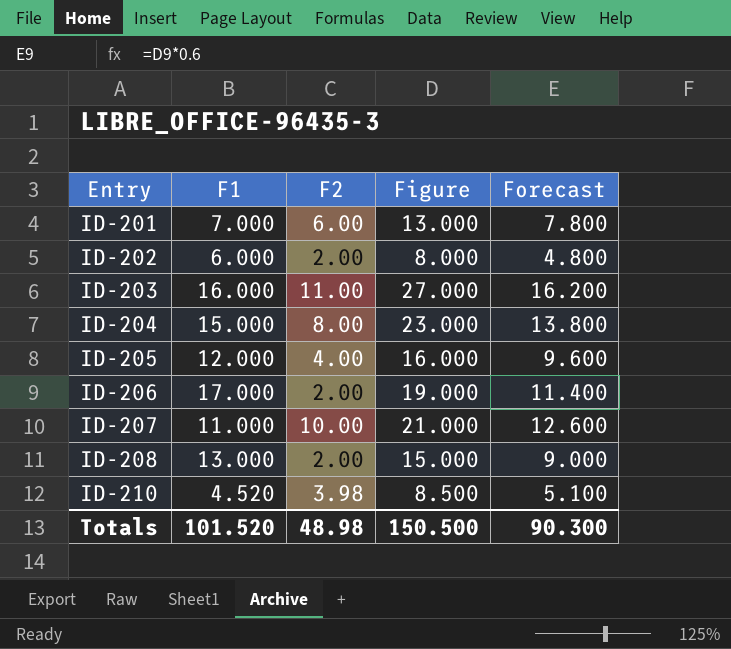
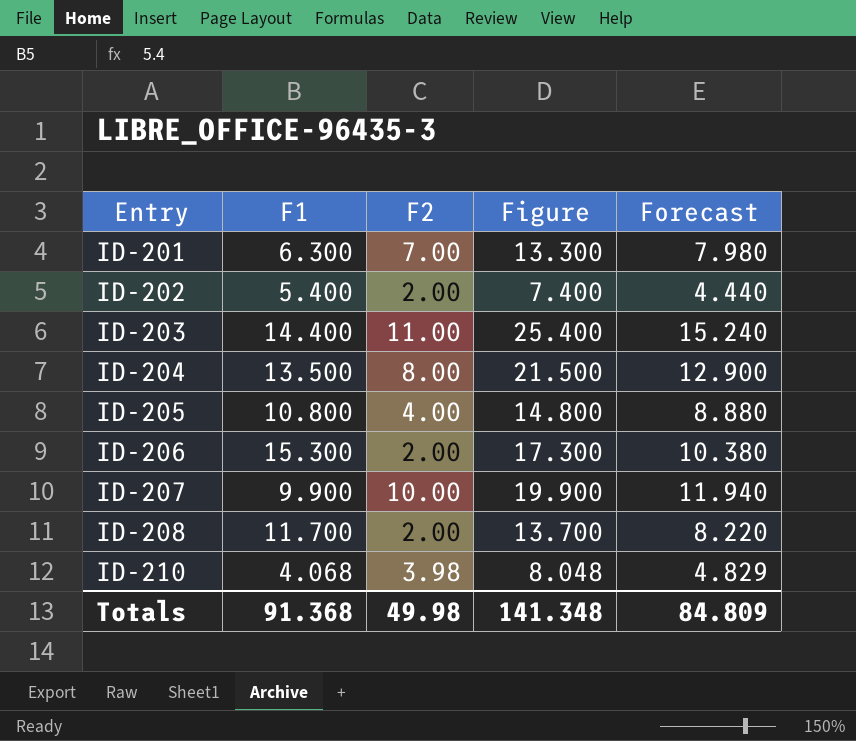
ID-201 | F1: 7.000 -> 6.300
ID-201 | F2: 6.00 -> 7.00
ID-201 | Figure: 13.000 -> 13.300
ID-201 | Forecast: 7.800 -> 7.980
ID-202 | F1: 6.000 -> 5.400
ID-202 | Figure: 8.000 -> 7.400
ID-202 | Forecast: 4.800 -> 4.440
ID-203 | F1: 16.000 -> 14.400
ID-203 | Figure: 27.000 -> 25.400
ID-203 | Forecast: 16.200 -> 15.240
ID-204 | F1: 15.000 -> 13.500
ID-204 | Figure: 23.000 -> 21.500
ID-204 | Forecast: 13.800 -> 12.900
ID-205 | F1: 12.000 -> 10.800
ID-205 | Figure: 16.000 -> 14.800
ID-205 | Forecast: 9.600 -> 8.880
ID-206 | F1: 17.000 -> 15.300
ID-206 | Figure: 19.000 -> 17.300
ID-206 | Forecast: 11.400 -> 10.380
ID-207 | F1: 11.000 -> 9.900
ID-207 | Figure: 21.000 -> 19.900
ID-207 | Forecast: 12.600 -> 11.940
ID-208 | F1: 13.000 -> 11.700
ID-208 | Figure: 15.000 -> 13.700
ID-208 | Forecast: 9.000 -> 8.220
ID-210 | F1: 4.520 -> 4.068
ID-210 | Figure: 8.500 -> 8.048
ID-210 | Forecast: 5.100 -> 4.829
Totals | F1: 101.520 -> 91.368
Totals | F2: 48.98 -> 49.98
Totals | Figure: 150.500 -> 141.348
Totals | Forecast: 90.300 -> 84.809

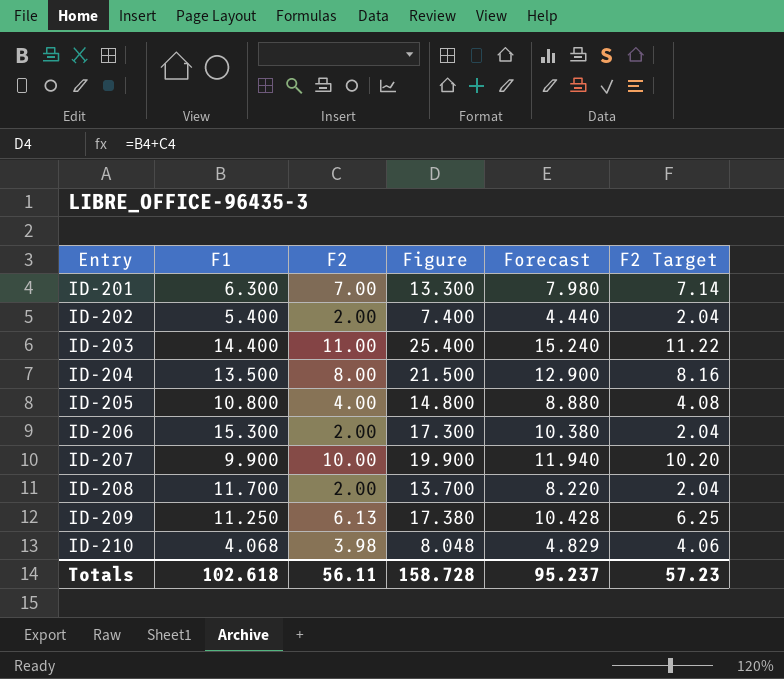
column F2 Target | formula: none -> [F2] * 1.02
row ID-209: none -> 11.250 | 6.13 | 17.380 | 10.428 | 6.25
Totals | F1: 91.368 -> 102.618
Totals | F2: 49.98 -> 56.11
Totals | Figure: 141.348 -> 158.728
Totals | Forecast: 84.809 -> 95.237

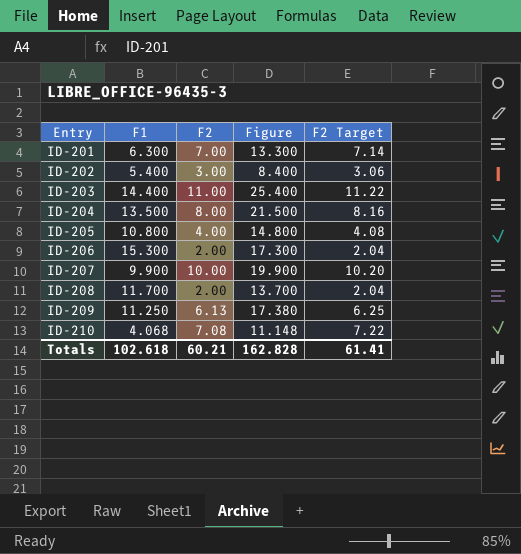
column Forecast | formula: [Figure] * 0.6 -> none
ID-202 | F2: 2.00 -> 3.00
ID-202 | Figure: 7.400 -> 8.400
ID-202 | F2 Target: 2.04 -> 3.06
ID-210 | F2: 3.98 -> 7.08
ID-210 | Figure: 8.048 -> 11.148
ID-210 | F2 Target: 4.06 -> 7.22
Totals | F2: 56.11 -> 60.21
Totals | Figure: 158.728 -> 162.828
Totals | F2 Target: 57.23 -> 61.41

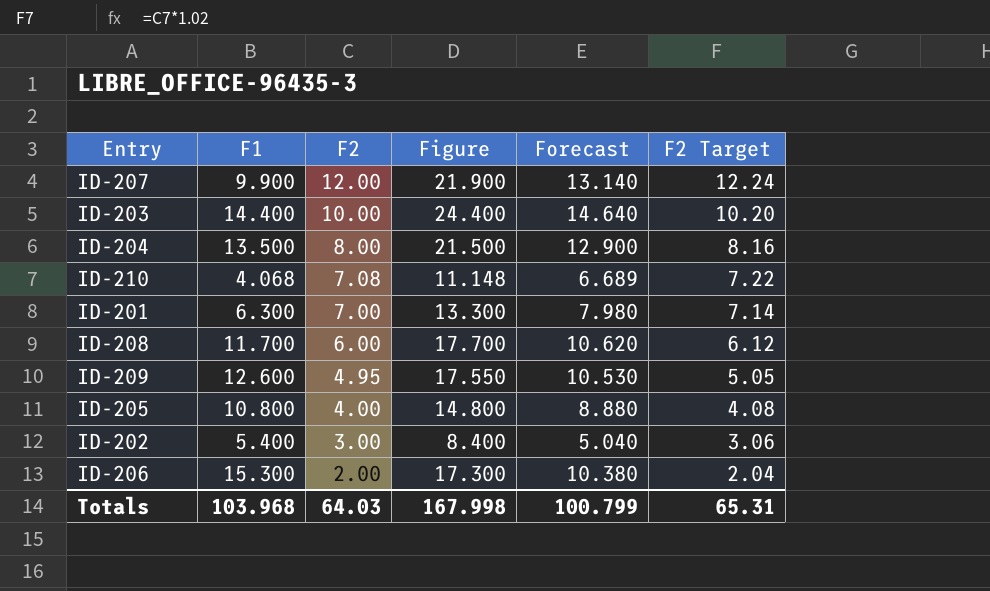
row order: Entry ascending -> F2 descending
column Forecast | formula: none -> [Figure] * 0.6
ID-207 | F2: 10.00 -> 12.00
ID-207 | Figure: 19.900 -> 21.900
ID-207 | F2 Target: 10.20 -> 12.24
ID-203 | F2: 11.00 -> 10.00
ID-203 | Figure: 25.400 -> 24.400
ID-203 | F2 Target: 11.22 -> 10.20
ID-208 | F2: 2.00 -> 6.00
ID-208 | Figure: 13.700 -> 17.700
ID-208 | F2 Target: 2.04 -> 6.12
ID-209 | F1: 11.250 -> 12.600
ID-209 | F2: 6.13 -> 4.95
ID-209 | Figure: 17.380 -> 17.550
ID-209 | F2 Target: 6.25 -> 5.05
Totals | F1: 102.618 -> 103.968
Totals | F2: 60.21 -> 64.03
Totals | Figure: 162.828 -> 167.998
Totals | F2 Target: 61.41 -> 65.31

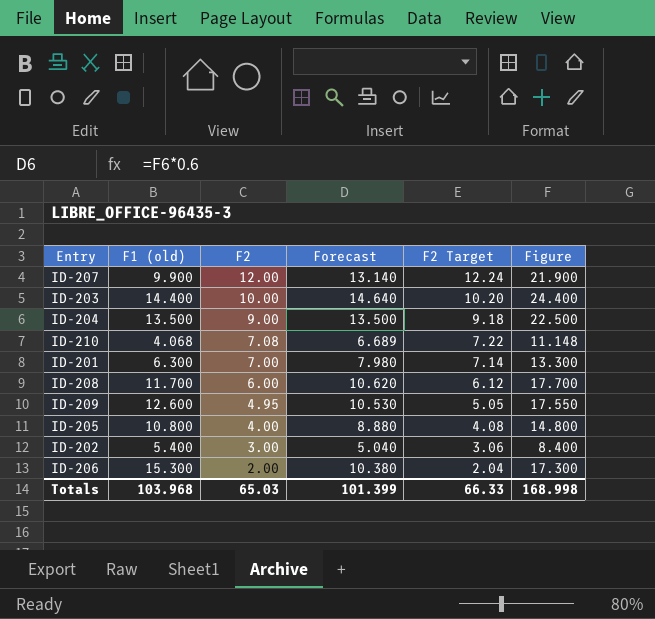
column name: F1 -> F1 (old)
column Figure | position: 4 -> 6
ID-204 | F2: 8.00 -> 9.00
ID-204 | Forecast: 12.900 -> 13.500
ID-204 | F2 Target: 8.16 -> 9.18
ID-204 | Figure: 21.500 -> 22.500
Totals | F2: 64.03 -> 65.03
Totals | Forecast: 100.799 -> 101.399
Totals | F2 Target: 65.31 -> 66.33
Totals | Figure: 167.998 -> 168.998

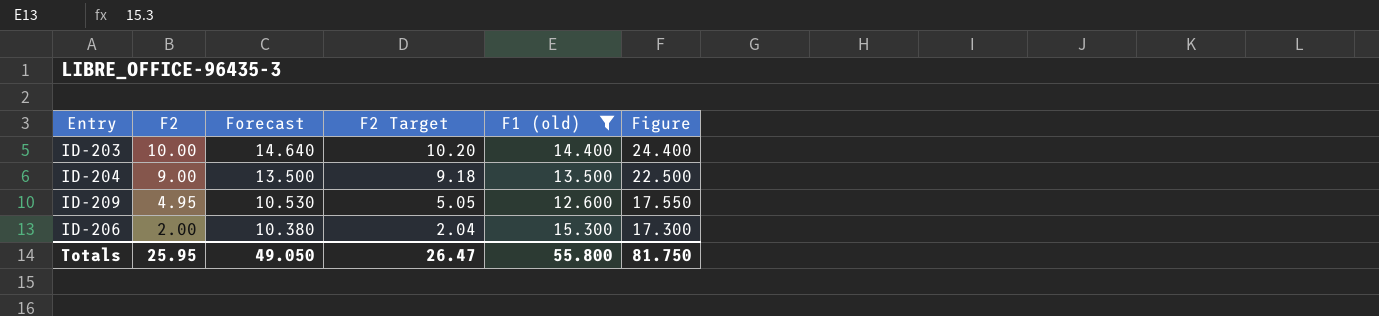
filter: none -> F1 (old) >= 12.600
column F1 (old) | position: 2 -> 5
Totals | F2: 65.03 -> 25.95
Totals | Forecast: 101.399 -> 49.050
Totals | F2 Target: 66.33 -> 26.47
Totals | F1 (old): 103.968 -> 55.800
Totals | Figure: 168.998 -> 81.750

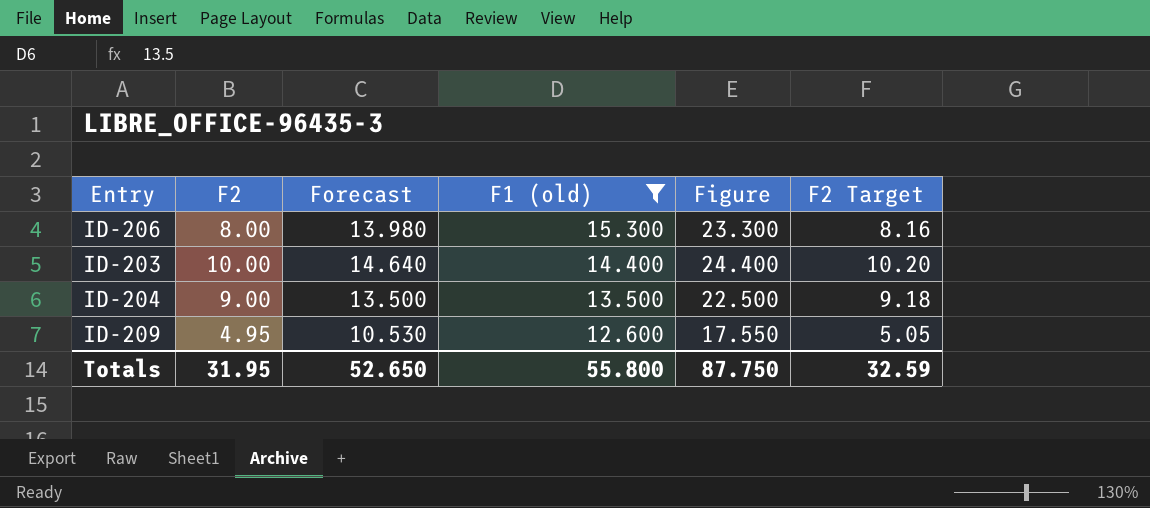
row order: F2 descending -> F1 (old) descending
column F2 Target | position: 4 -> 6
ID-206 | F2: 2.00 -> 8.00
ID-206 | Forecast: 10.380 -> 13.980
ID-206 | Figure: 17.300 -> 23.300
ID-206 | F2 Target: 2.04 -> 8.16
Totals | F2: 25.95 -> 31.95
Totals | Forecast: 49.050 -> 52.650
Totals | Figure: 81.750 -> 87.750
Totals | F2 Target: 26.47 -> 32.59

